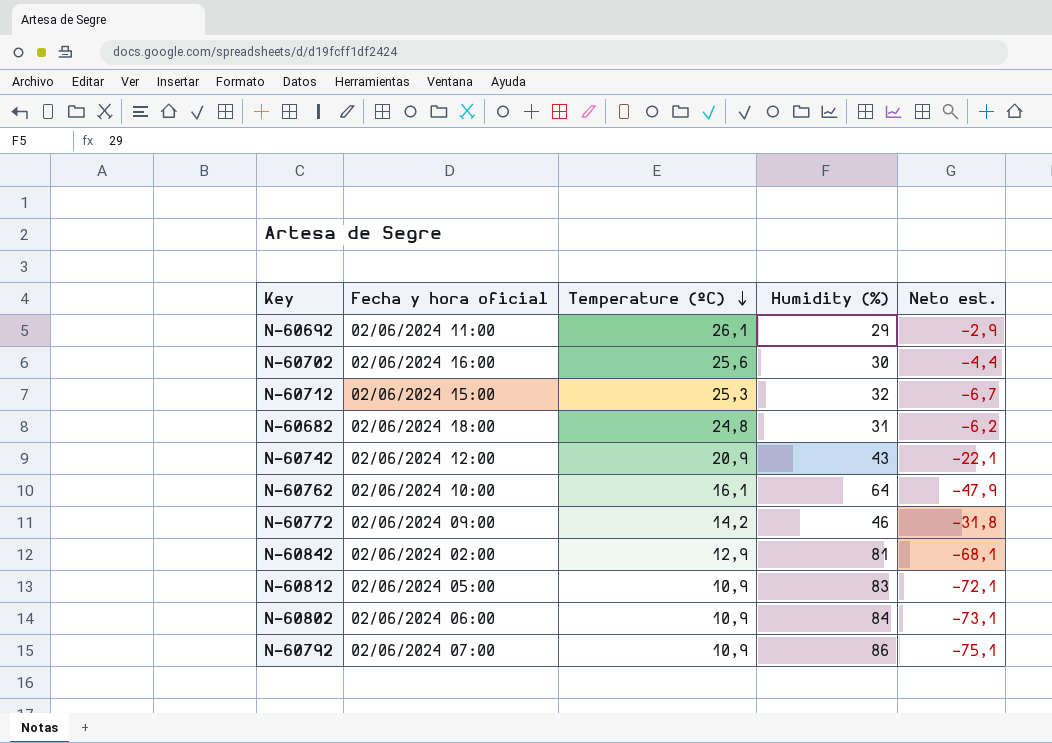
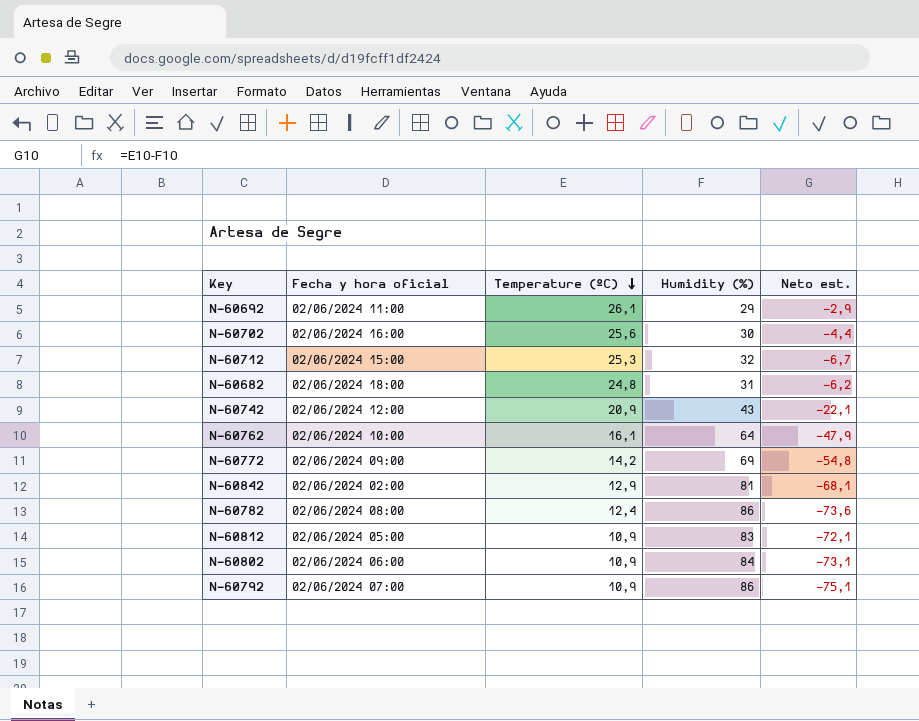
N-60772 | Humidity (%): 46 -> 69
N-60772 | Neto est.: -31,8 -> -54,8
row N-60782: none -> 02/06/2024 08:00 | 12,4 | 86 | -73,6

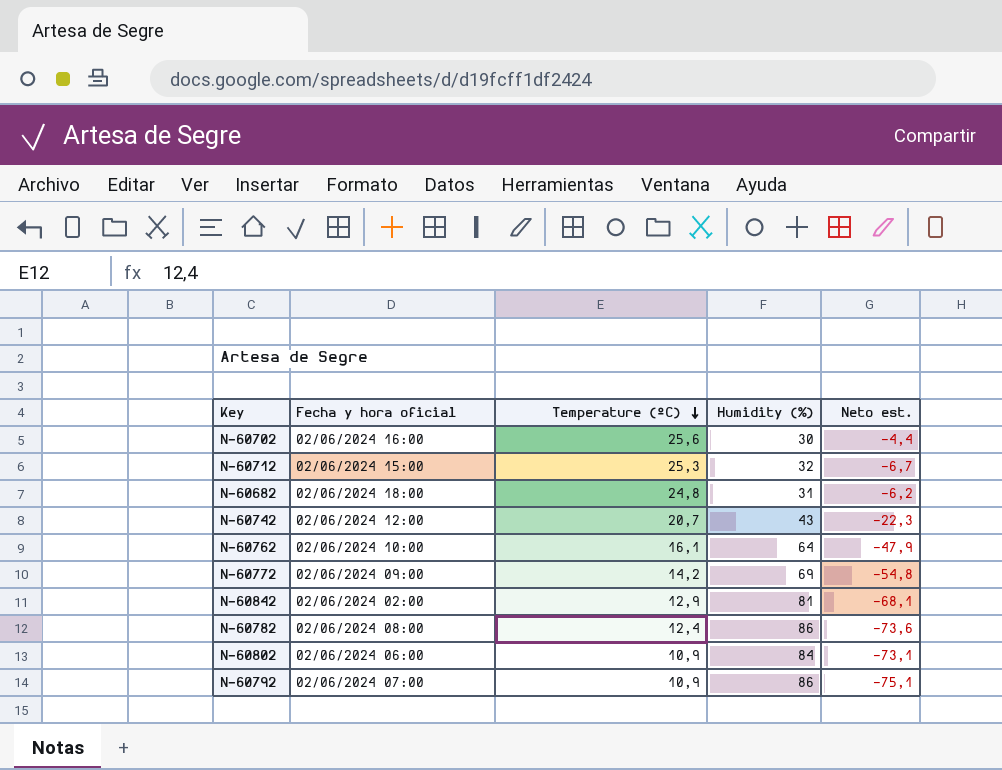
row N-60692: 02/06/2024 11:00 | 26,1 | 29 | -2,9 -> none
row N-60812: 02/06/2024 05:00 | 10,9 | 83 | -72,1 -> none
N-60742 | Temperature (ºC): 20,9 -> 20,7
N-60742 | Neto est.: -22,1 -> -22,3

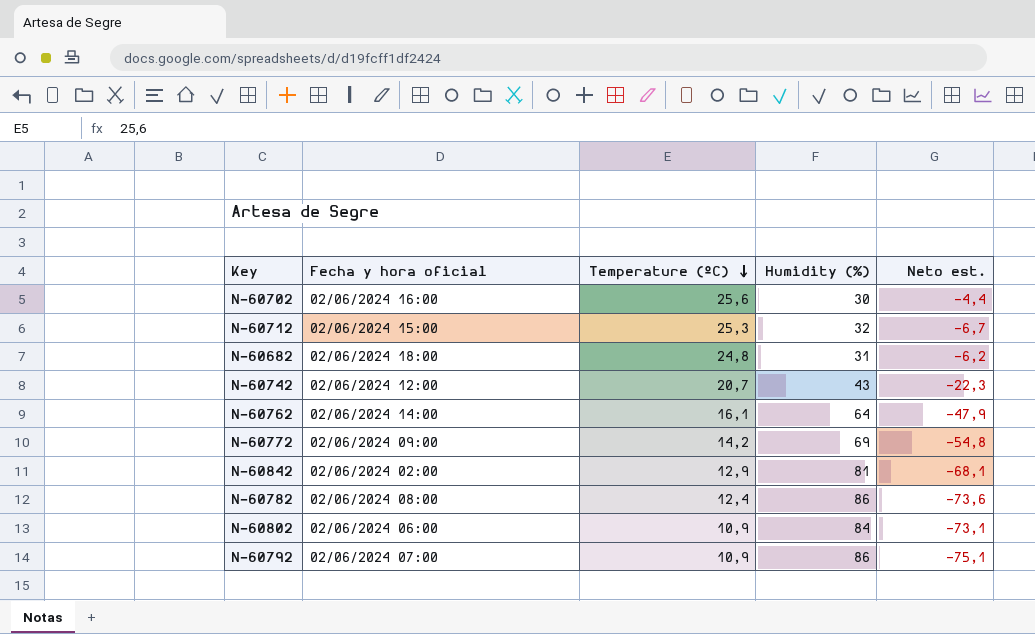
N-60762 | Fecha y hora oficial: 02/06/2024 10:00 -> 02/06/2024 14:00

